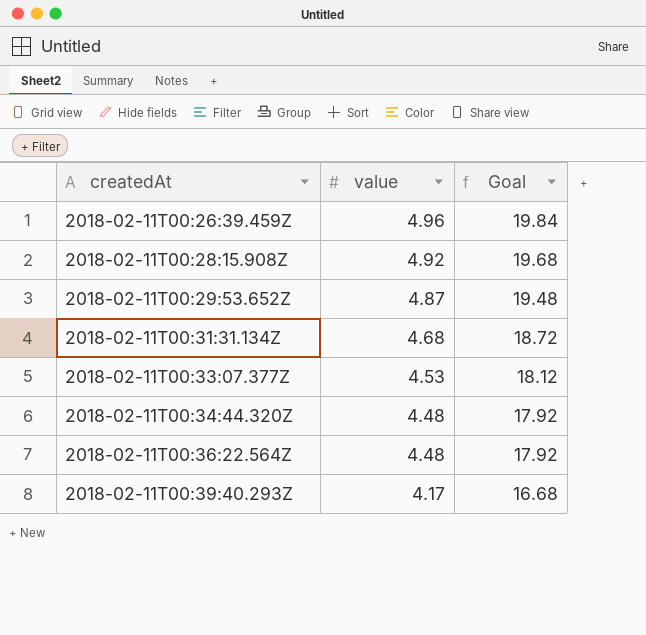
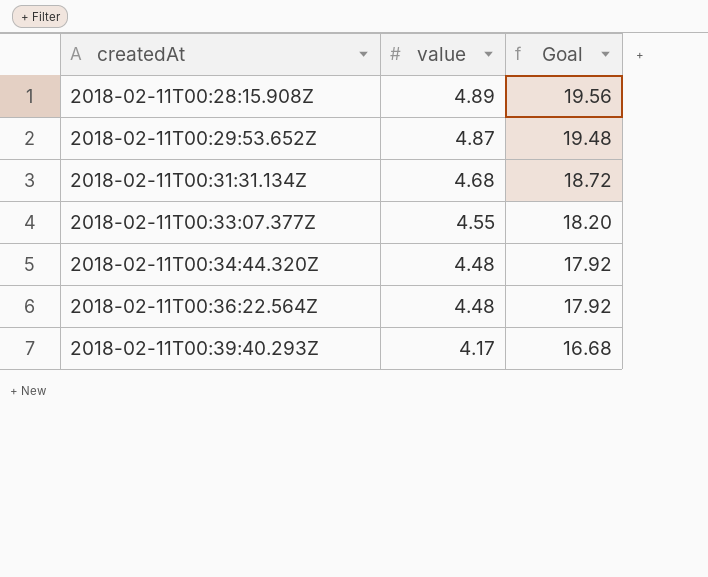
row 2018-02-11T00:26:39.459Z: 4.96 | 19.84 -> none
2018-02-11T00:28:15.908Z | value: 4.92 -> 4.89
2018-02-11T00:28:15.908Z | Goal: 19.68 -> 19.56
2018-02-11T00:33:07.377Z | value: 4.53 -> 4.55
2018-02-11T00:33:07.377Z | Goal: 18.12 -> 18.20

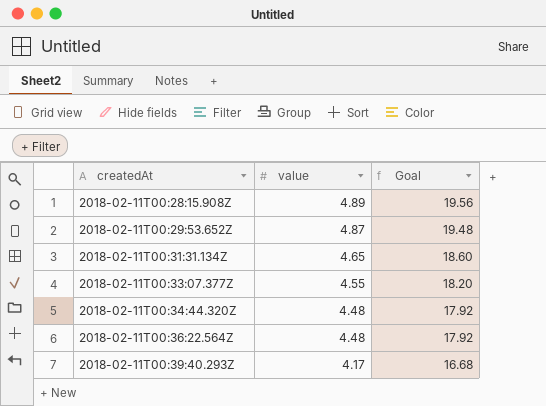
2018-02-11T00:31:31.134Z | value: 4.68 -> 4.65
2018-02-11T00:31:31.134Z | Goal: 18.72 -> 18.60

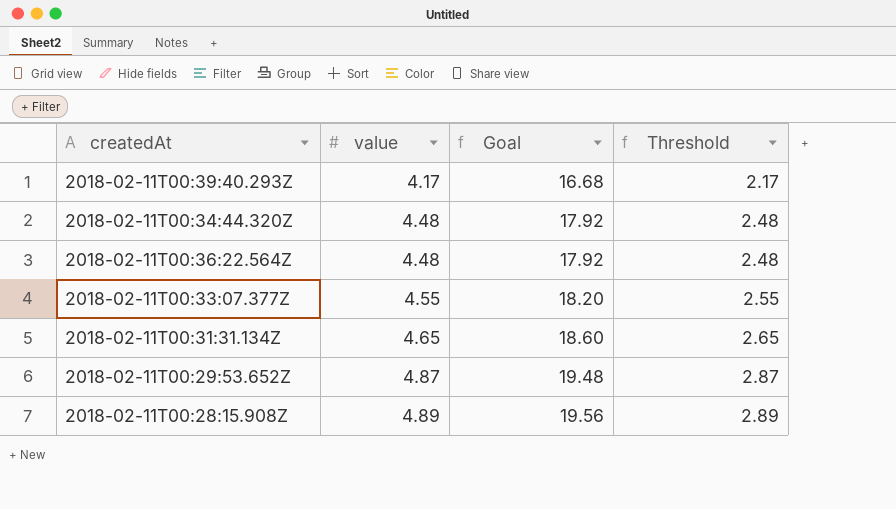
row order: createdAt ascending -> value ascending
column Threshold | formula: none -> [value] - 2

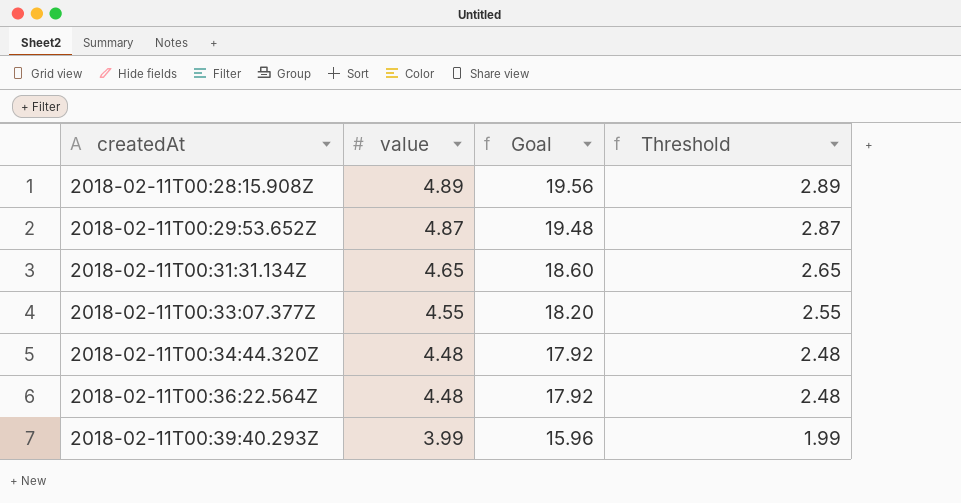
row order: value ascending -> createdAt ascending
2018-02-11T00:39:40.293Z | value: 4.17 -> 3.99
2018-02-11T00:39:40.293Z | Goal: 16.68 -> 15.96
2018-02-11T00:39:40.293Z | Threshold: 2.17 -> 1.99

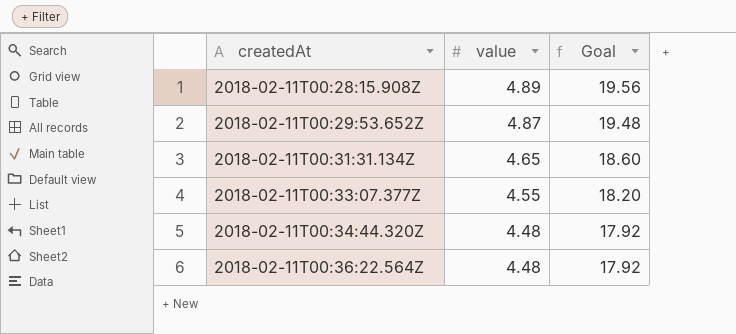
column Threshold | formula: [value] - 2 -> none
row 2018-02-11T00:39:40.293Z: 3.99 | 15.96 | 1.99 -> none

